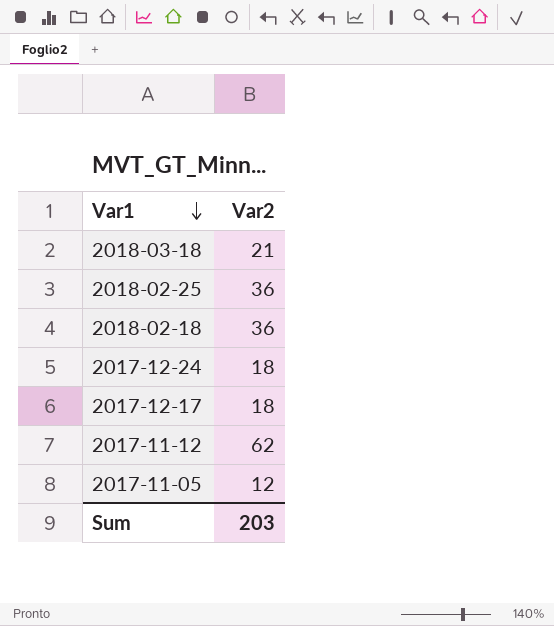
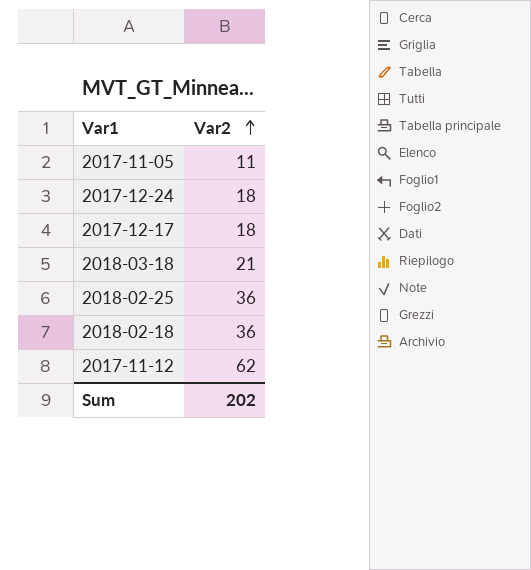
row order: Var1 descending -> Var2 ascending
2017-11-05 | Var2: 12 -> 11
Sum | Var2: 203 -> 202

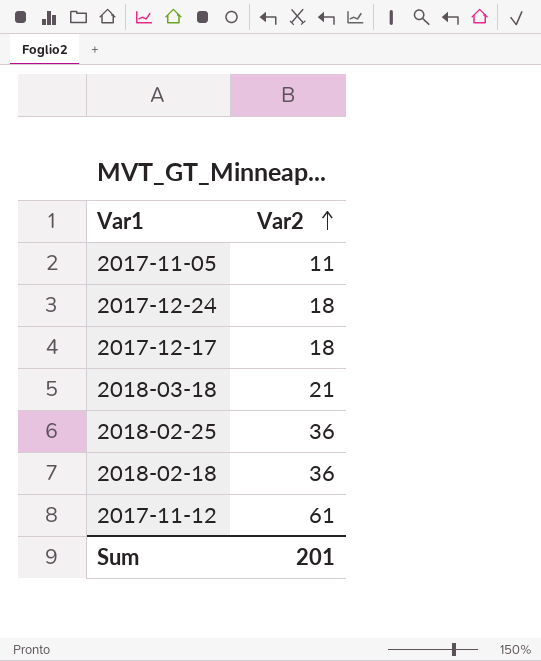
2017-11-12 | Var2: 62 -> 61
Sum | Var2: 202 -> 201

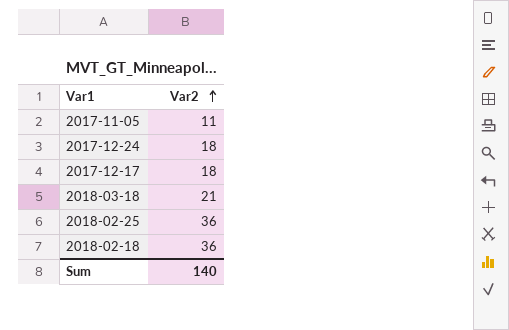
row 2017-11-12: 61 -> none
Sum | Var2: 201 -> 140

